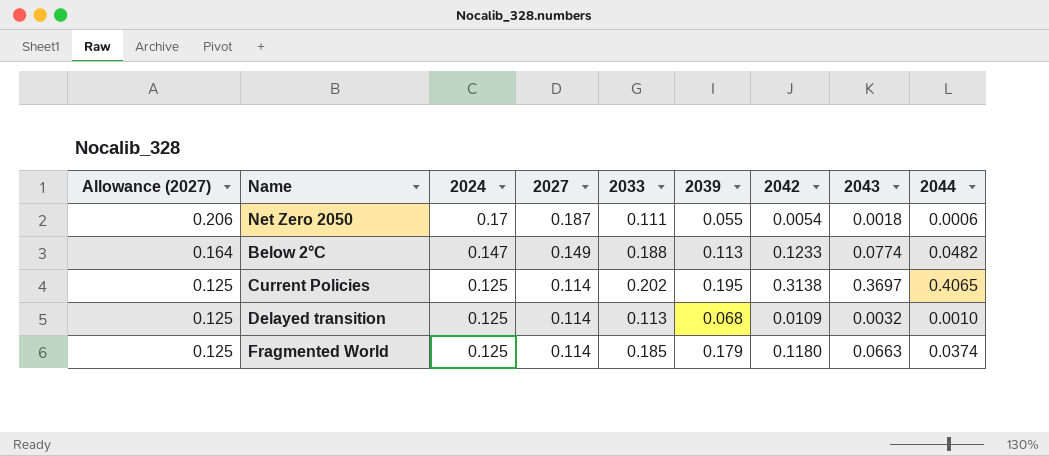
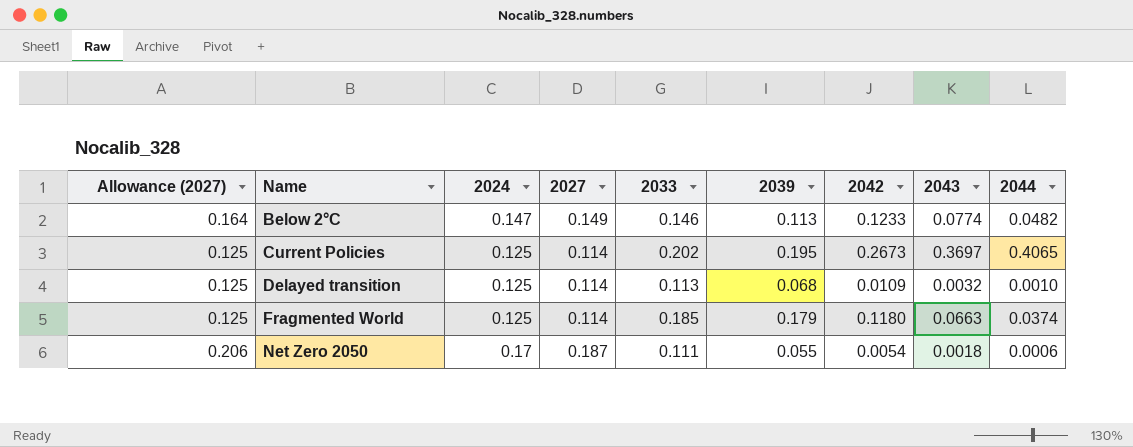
row order: Allowance (2027) descending -> Name ascending
Below 2°C | 2033: 0.188 -> 0.146
Current Policies | 2042: 0.3138 -> 0.2673

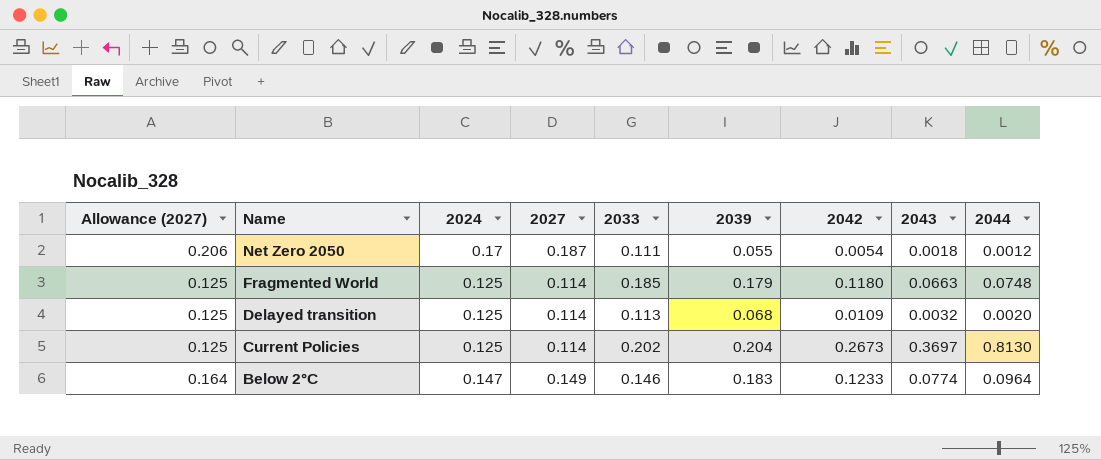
row order: Name ascending -> Name descending
Net Zero 2050 | 2044: 0.0006 -> 0.0012
Fragmented World | 2044: 0.0374 -> 0.0748
Delayed transition | 2044: 0.0010 -> 0.0020
Current Policies | 2039: 0.195 -> 0.204
Current Policies | 2044: 0.4065 -> 0.8130
Below 2°C | 2039: 0.113 -> 0.183
Below 2°C | 2044: 0.0482 -> 0.0964

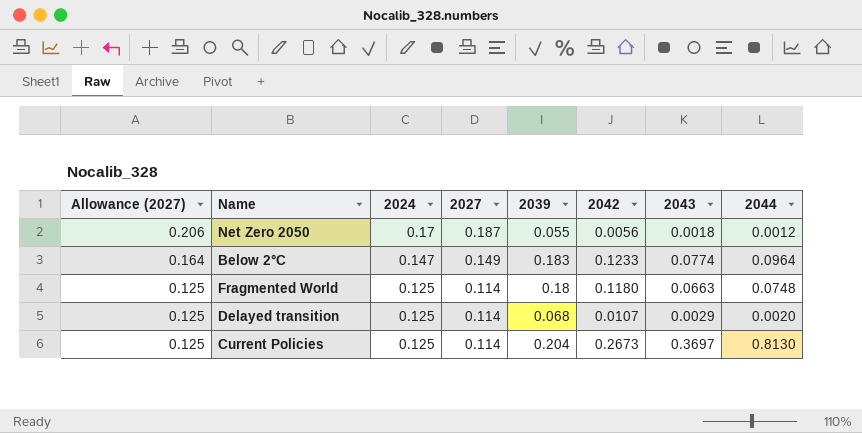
row order: Name descending -> Allowance (2027) descending
column 2033 | position: 5 -> none
Net Zero 2050 | 2042: 0.0054 -> 0.0056
Fragmented World | 2039: 0.179 -> 0.18
Delayed transition | 2042: 0.0109 -> 0.0107
Delayed transition | 2043: 0.0032 -> 0.0029

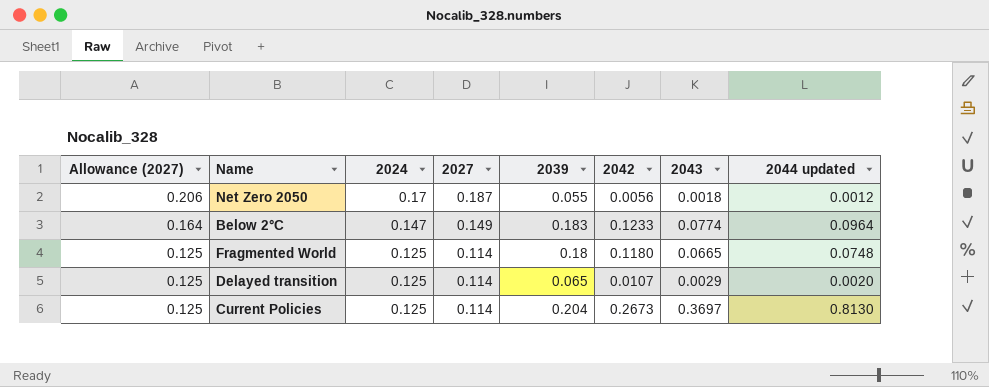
column name: 2044 -> 2044 updated
Fragmented World | 2043: 0.0663 -> 0.0665
Delayed transition | 2039: 0.068 -> 0.065

